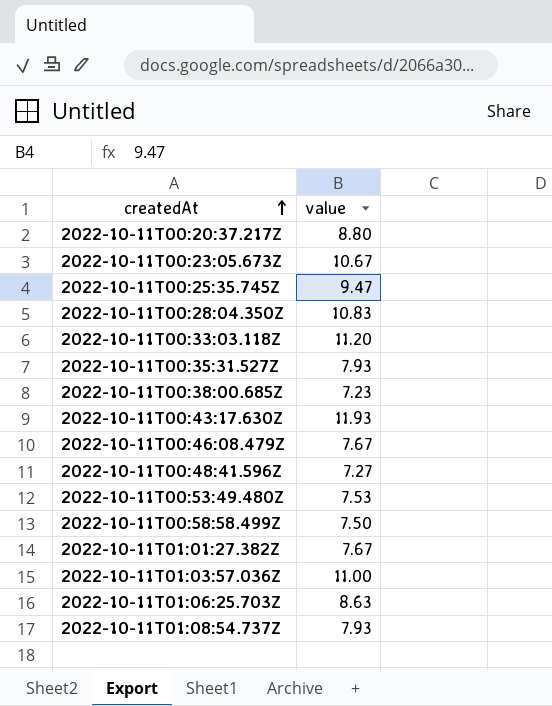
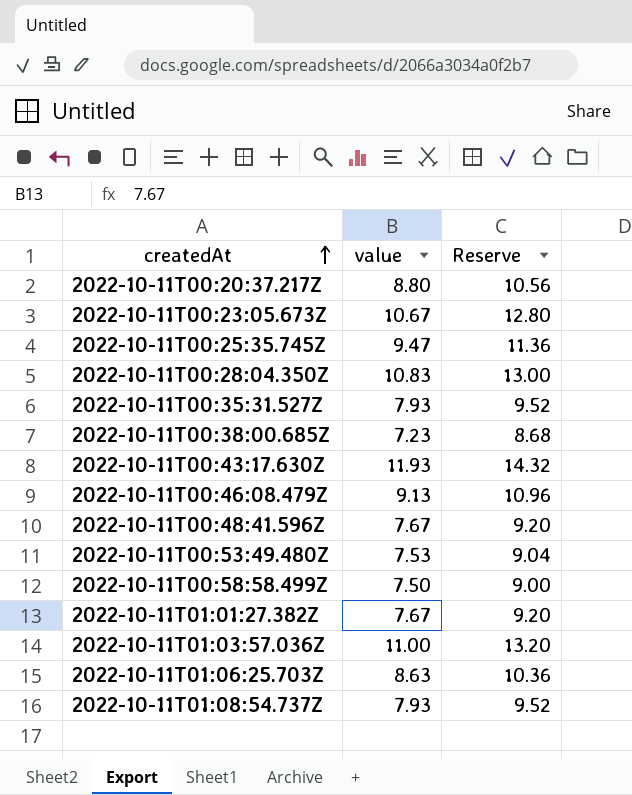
column Reserve | formula: none -> [value] * 1.2
row 2022-10-11T00:33:03.118Z: 11.20 -> none
2022-10-11T00:46:08.479Z | value: 7.67 -> 9.13
2022-10-11T00:48:41.596Z | value: 7.27 -> 7.67

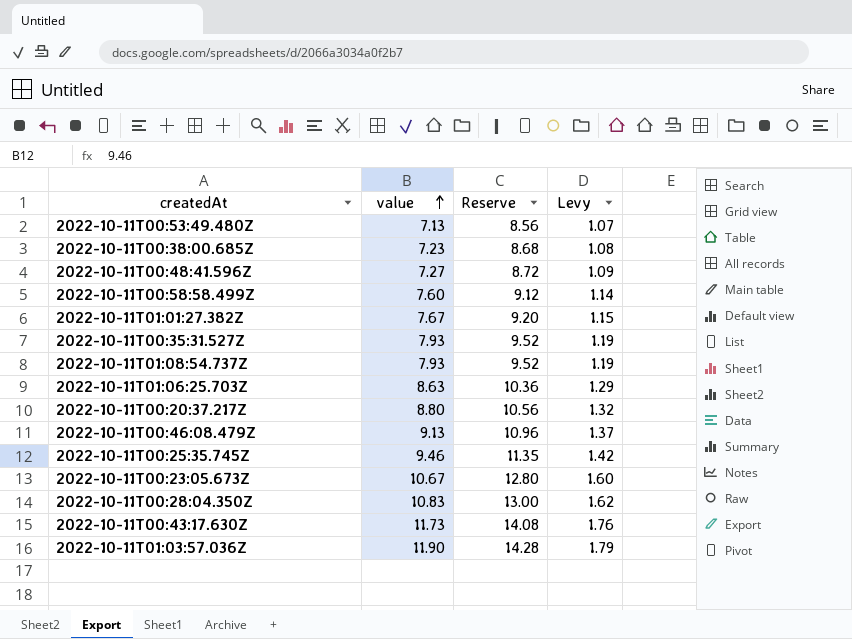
row order: createdAt ascending -> value ascending
column Levy | formula: none -> [value] * 0.15
2022-10-11T00:53:49.480Z | value: 7.53 -> 7.13
2022-10-11T00:53:49.480Z | Reserve: 9.04 -> 8.56
2022-10-11T00:48:41.596Z | value: 7.67 -> 7.27
2022-10-11T00:48:41.596Z | Reserve: 9.20 -> 8.72
2022-10-11T00:58:58.499Z | value: 7.50 -> 7.60
2022-10-11T00:58:58.499Z | Reserve: 9.00 -> 9.12
2022-10-11T00:25:35.745Z | value: 9.47 -> 9.46
2022-10-11T00:25:35.745Z | Reserve: 11.36 -> 11.35
2022-10-11T00:43:17.630Z | value: 11.93 -> 11.73
2022-10-11T00:43:17.630Z | Reserve: 14.32 -> 14.08
2022-10-11T01:03:57.036Z | value: 11.00 -> 11.90
2022-10-11T01:03:57.036Z | Reserve: 13.20 -> 14.28

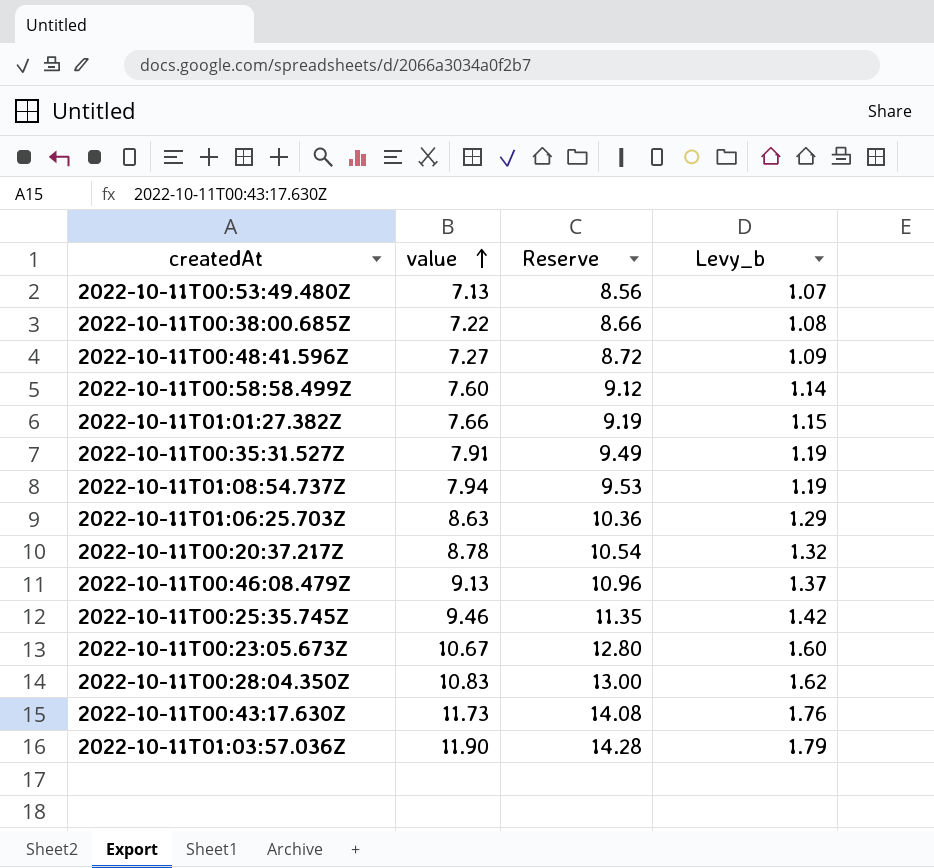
column name: Levy -> Levy_b
2022-10-11T00:38:00.685Z | value: 7.23 -> 7.22
2022-10-11T00:38:00.685Z | Reserve: 8.68 -> 8.66
2022-10-11T01:01:27.382Z | value: 7.67 -> 7.66
2022-10-11T01:01:27.382Z | Reserve: 9.20 -> 9.19
2022-10-11T00:35:31.527Z | value: 7.93 -> 7.91
2022-10-11T00:35:31.527Z | Reserve: 9.52 -> 9.49
2022-10-11T01:08:54.737Z | value: 7.93 -> 7.94
2022-10-11T01:08:54.737Z | Reserve: 9.52 -> 9.53
2022-10-11T00:20:37.217Z | value: 8.80 -> 8.78
2022-10-11T00:20:37.217Z | Reserve: 10.56 -> 10.54

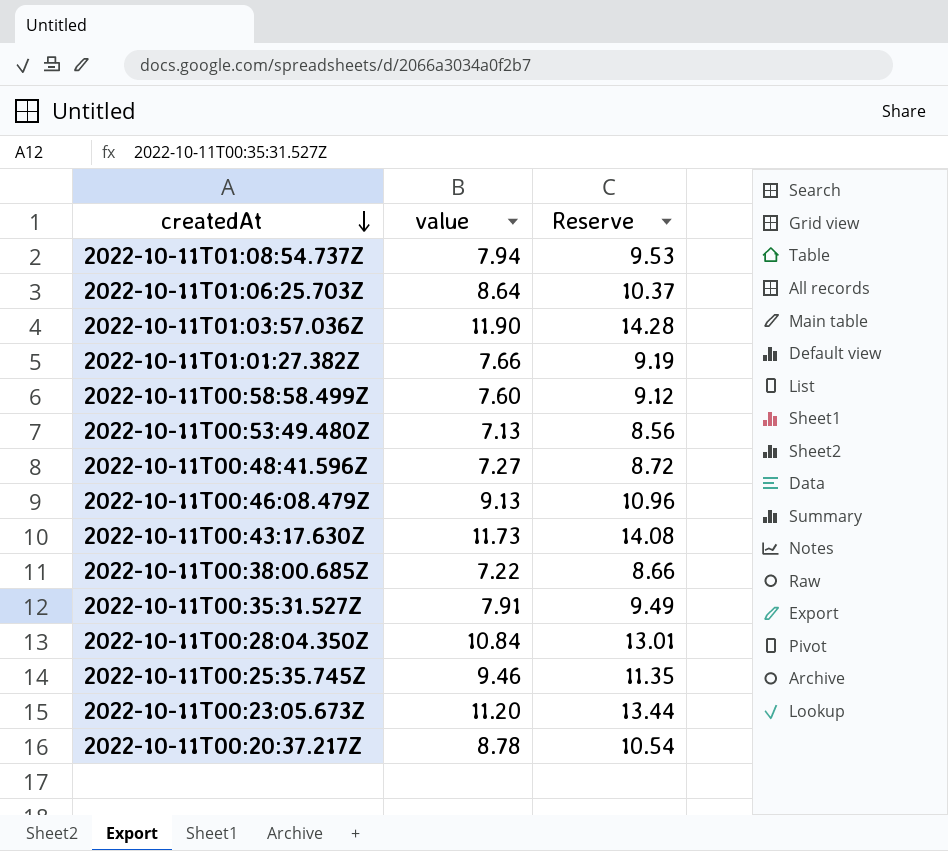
row order: value ascending -> createdAt descending
column Levy_b | formula: [value] * 0.15 -> none
2022-10-11T01:06:25.703Z | value: 8.63 -> 8.64
2022-10-11T01:06:25.703Z | Reserve: 10.36 -> 10.37
2022-10-11T00:28:04.350Z | value: 10.83 -> 10.84
2022-10-11T00:28:04.350Z | Reserve: 13.00 -> 13.01
2022-10-11T00:23:05.673Z | value: 10.67 -> 11.20
2022-10-11T00:23:05.673Z | Reserve: 12.80 -> 13.44

